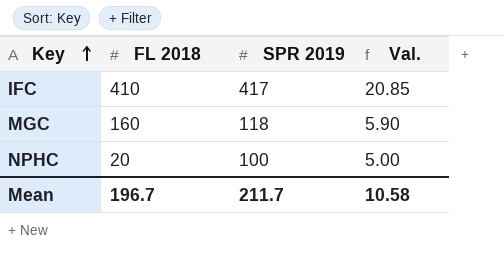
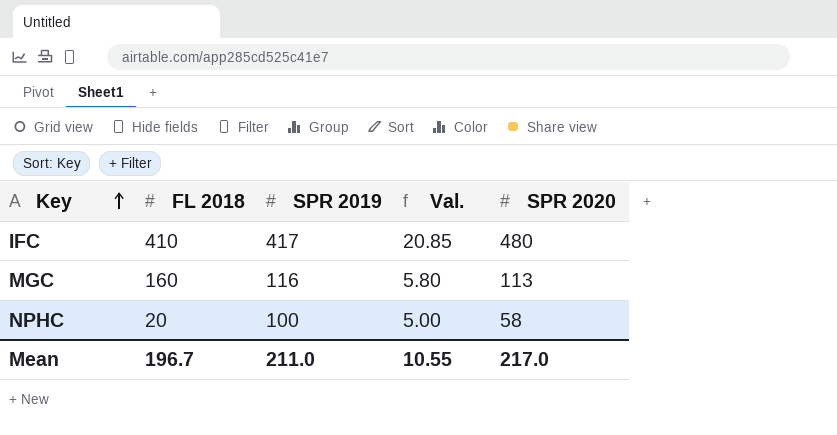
column SPR 2020 | position: none -> 5
MGC | SPR 2019: 118 -> 116
MGC | Val.: 5.90 -> 5.80
Mean | SPR 2019: 211.7 -> 211.0
Mean | Val.: 10.58 -> 10.55

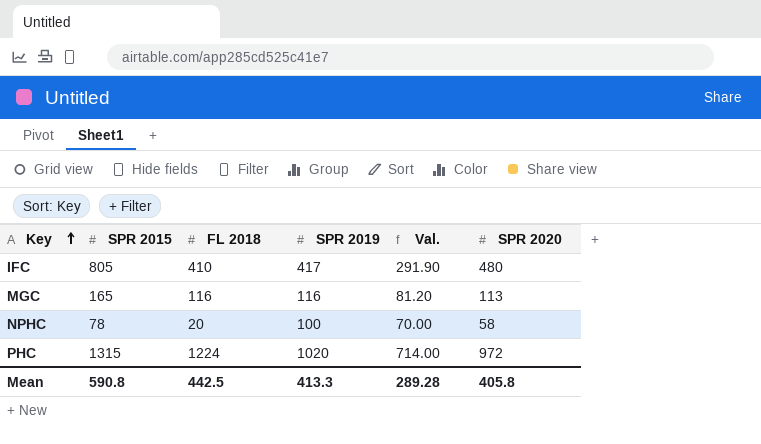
column SPR 2015 | position: none -> 2
column Val. | formula: [SPR 2019] * 0.05 -> [SPR 2019] * 0.7
MGC | FL 2018: 160 -> 116
row PHC: none -> 1315 | 1224 | 1020 | 714.00 | 972
Mean | FL 2018: 196.7 -> 442.5
Mean | SPR 2019: 211.0 -> 413.3
Mean | Val.: 10.55 -> 289.28
Mean | SPR 2020: 217.0 -> 405.8

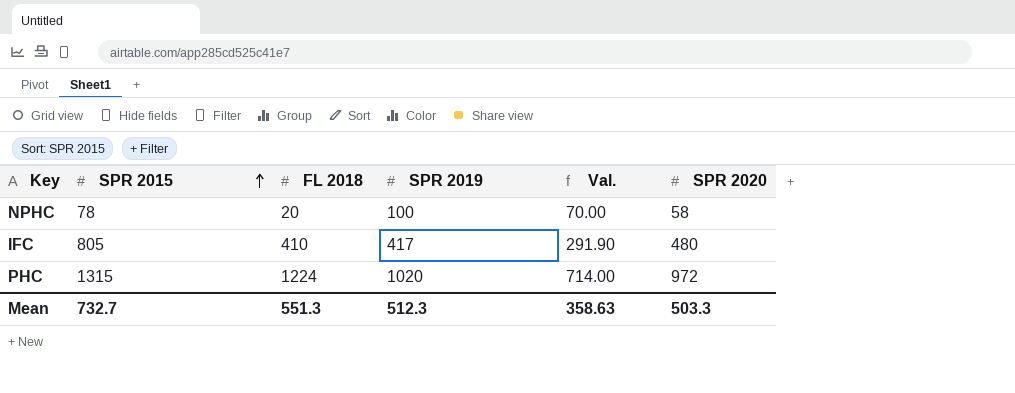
row order: Key ascending -> SPR 2015 ascending
row MGC: 165 | 116 | 116 | 81.20 | 113 -> none
Mean | SPR 2015: 590.8 -> 732.7
Mean | FL 2018: 442.5 -> 551.3
Mean | SPR 2019: 413.3 -> 512.3
Mean | Val.: 289.28 -> 358.63
Mean | SPR 2020: 405.8 -> 503.3

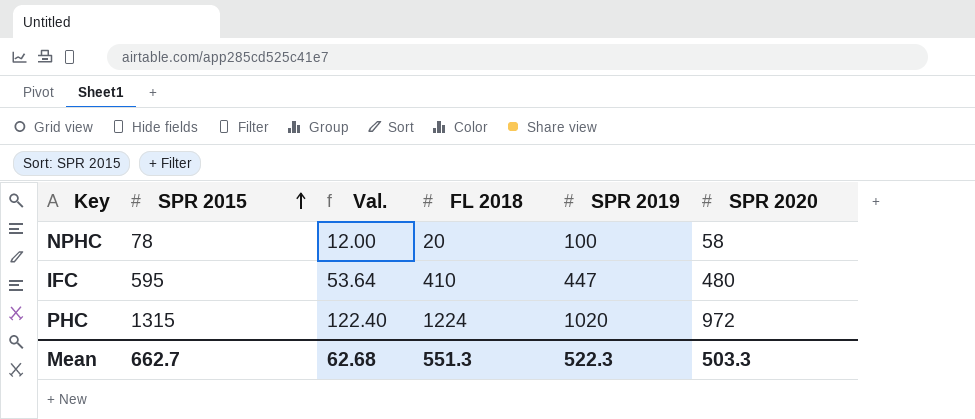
column Val. | formula: [SPR 2019] * 0.7 -> [SPR 2019] * 0.12
column Val. | position: 5 -> 3
IFC | SPR 2015: 805 -> 595
IFC | SPR 2019: 417 -> 447
Mean | SPR 2015: 732.7 -> 662.7
Mean | Val.: 358.63 -> 62.68
Mean | SPR 2019: 512.3 -> 522.3

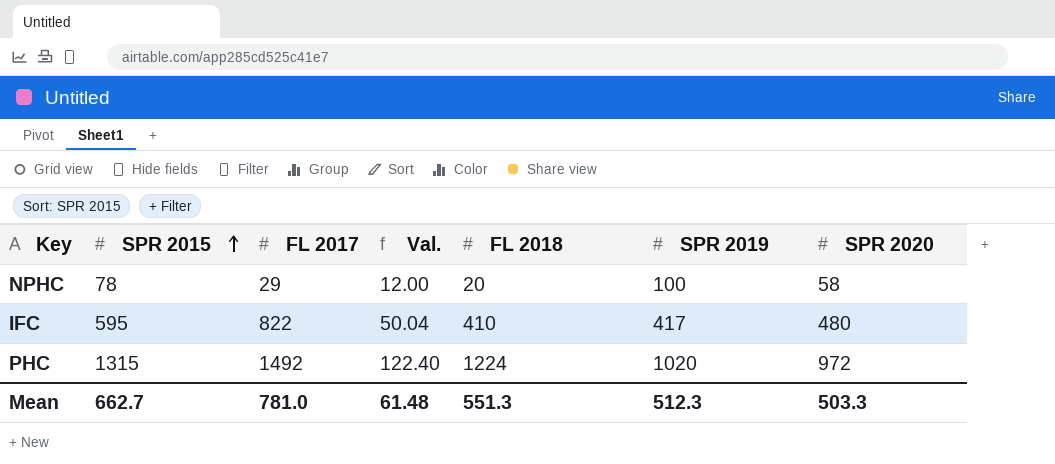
column FL 2017 | position: none -> 3
IFC | Val.: 53.64 -> 50.04
IFC | SPR 2019: 447 -> 417
Mean | Val.: 62.68 -> 61.48
Mean | SPR 2019: 522.3 -> 512.3

